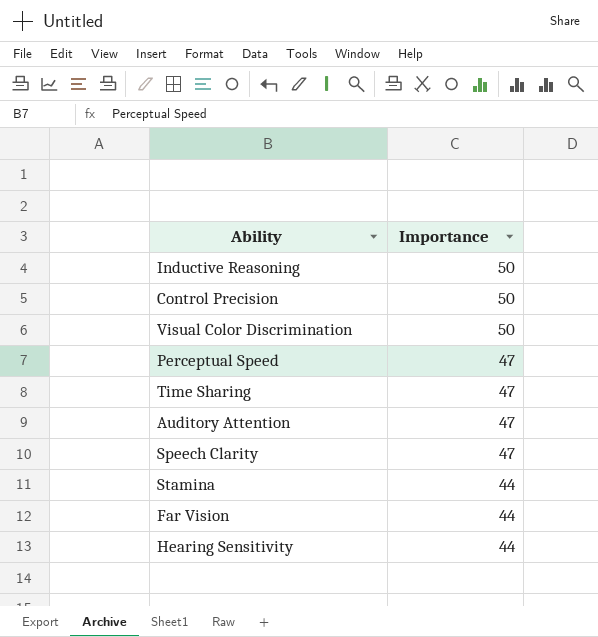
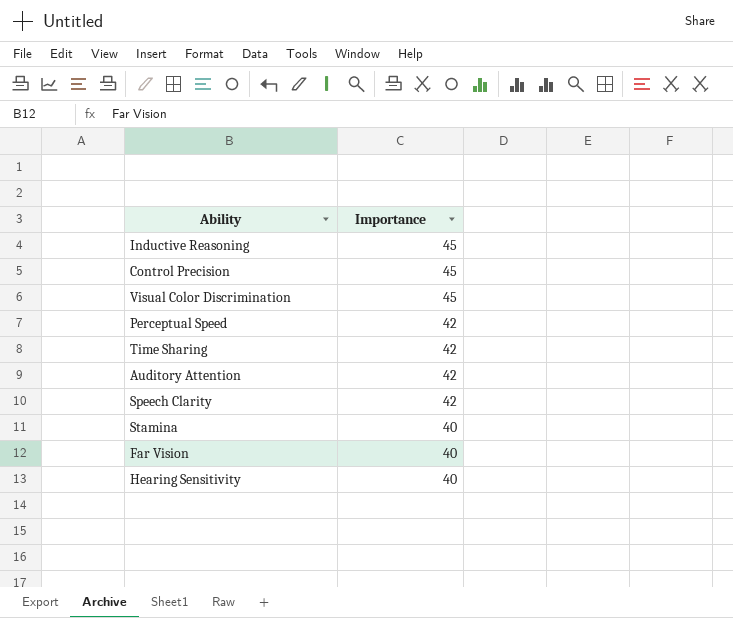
Inductive Reasoning | Importance: 50 -> 45
Control Precision | Importance: 50 -> 45
Visual Color Discrimination | Importance: 50 -> 45
Perceptual Speed | Importance: 47 -> 42
Time Sharing | Importance: 47 -> 42
Auditory Attention | Importance: 47 -> 42
Speech Clarity | Importance: 47 -> 42
Stamina | Importance: 44 -> 40
Far Vision | Importance: 44 -> 40
Hearing Sensitivity | Importance: 44 -> 40

